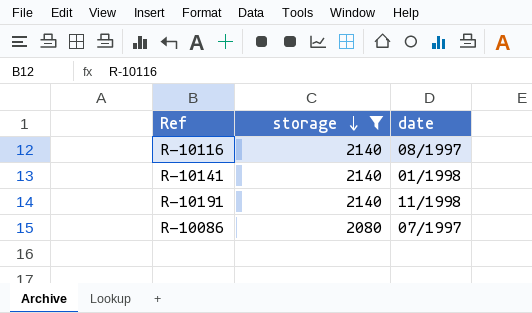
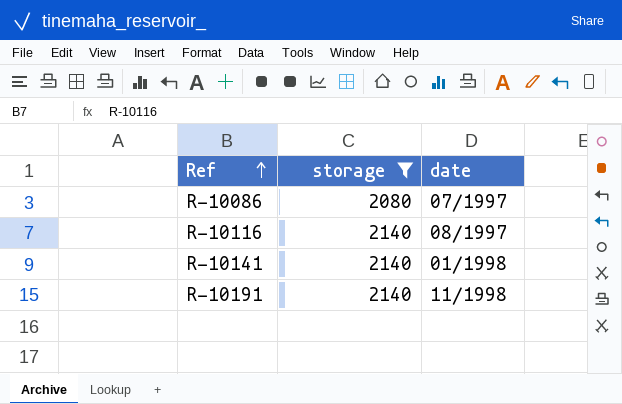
row order: storage descending -> Ref ascending

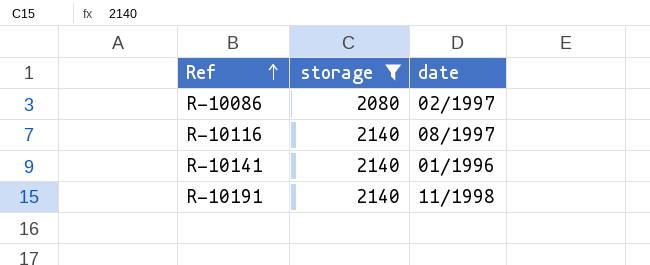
R-10086 | date: 07/1997 -> 02/1997
R-10141 | date: 01/1998 -> 01/1996

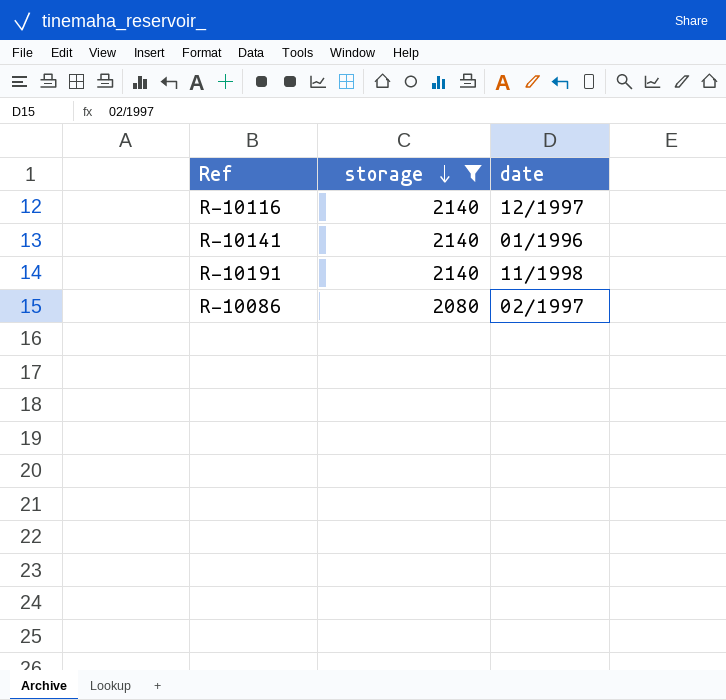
row order: Ref ascending -> storage descending
R-10116 | date: 08/1997 -> 12/1997

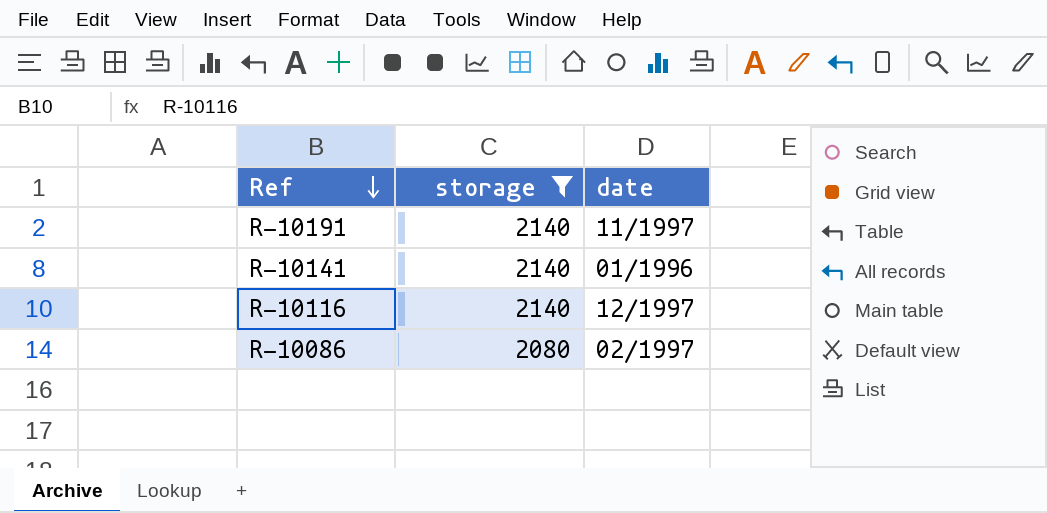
row order: storage descending -> Ref descending
R-10191 | date: 11/1998 -> 11/1997

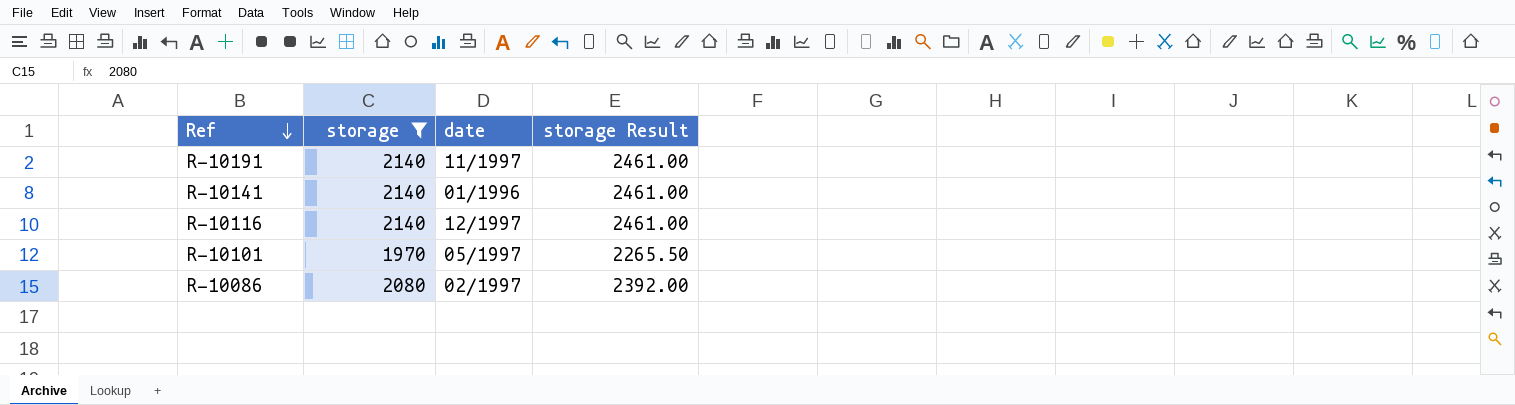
column storage Result | formula: none -> [storage] * 1.15
row R-10101: none -> 1970 | 05/1997 | 2265.50

